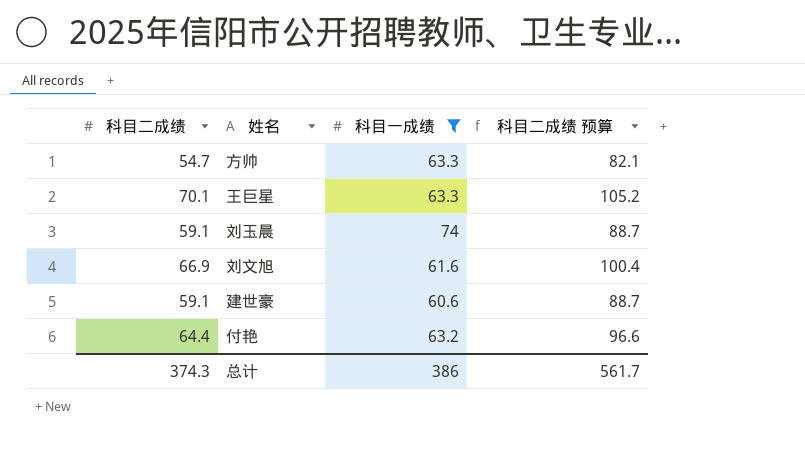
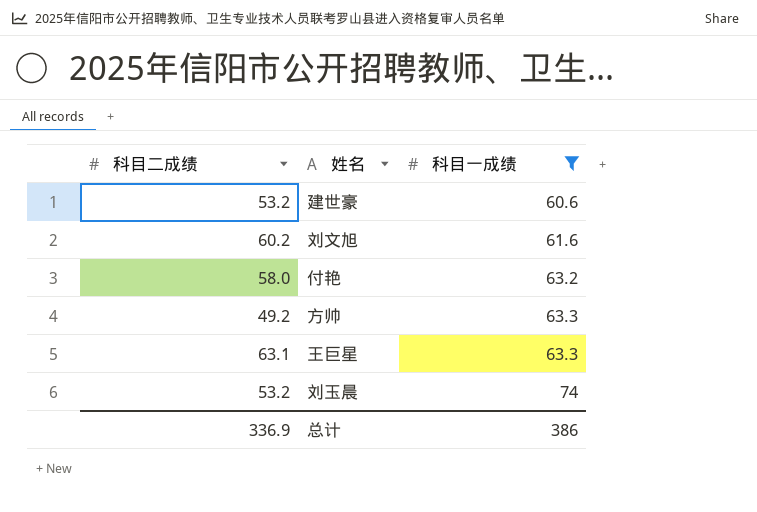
row order: none -> 科目一成绩 ascending
column 科目二成绩 预算 | formula: [科目二成绩] * 1.5 -> none
建世豪 | 科目二成绩: 59.1 -> 53.2
刘文旭 | 科目二成绩: 66.9 -> 60.2
付艳 | 科目二成绩: 64.4 -> 58.0
方帅 | 科目二成绩: 54.7 -> 49.2
王巨星 | 科目二成绩: 70.1 -> 63.1
刘玉晨 | 科目二成绩: 59.1 -> 53.2
总计 | 科目二成绩: 374.3 -> 336.9

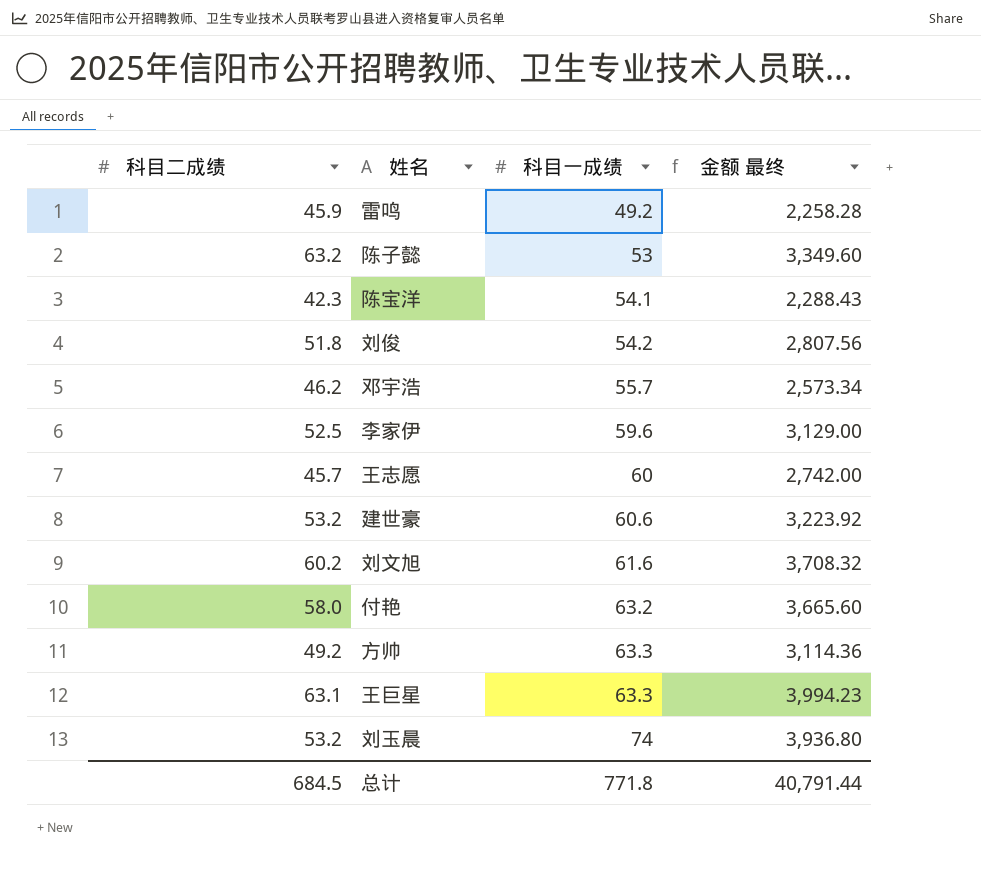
filter: 科目一成绩 >= 60.6 -> none
column 金额 最终 | formula: none -> [科目二成绩] * [科目一成绩]
总计 | 科目二成绩: 336.9 -> 684.5
总计 | 科目一成绩: 386 -> 771.8

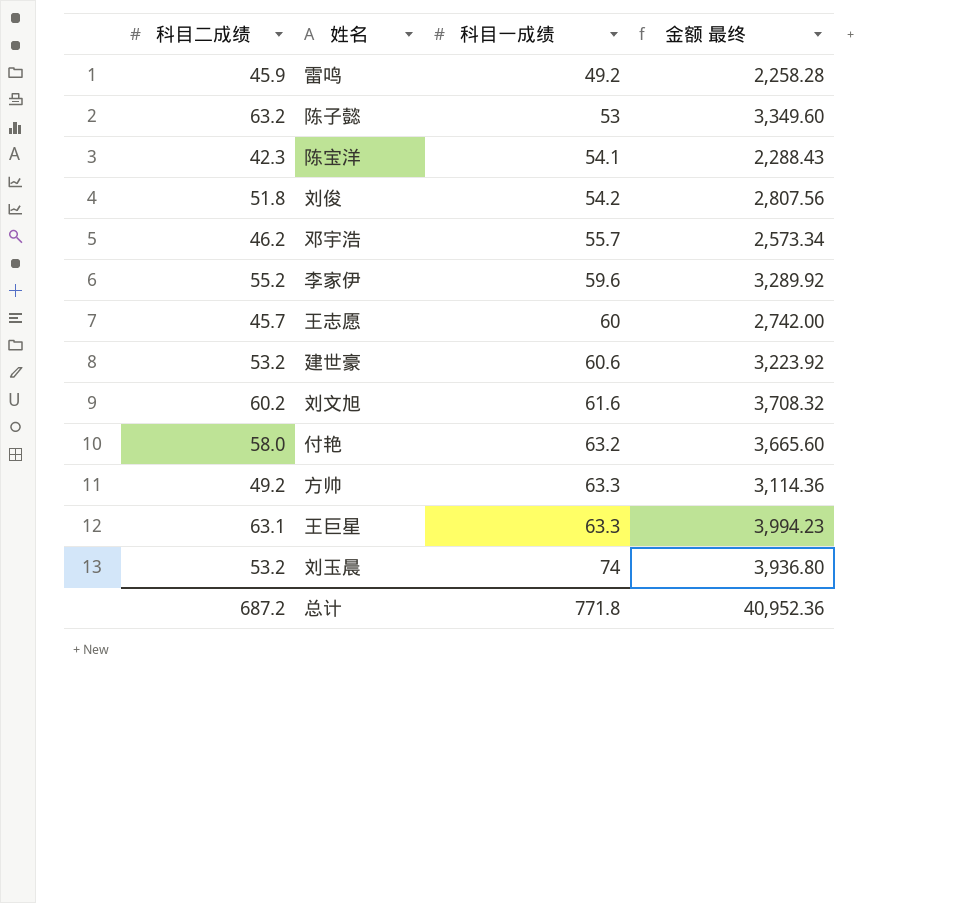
李家伊 | 科目二成绩: 52.5 -> 55.2
李家伊 | 金额 最终: 3,129.00 -> 3,289.92
总计 | 科目二成绩: 684.5 -> 687.2
总计 | 金额 最终: 40,791.44 -> 40,952.36

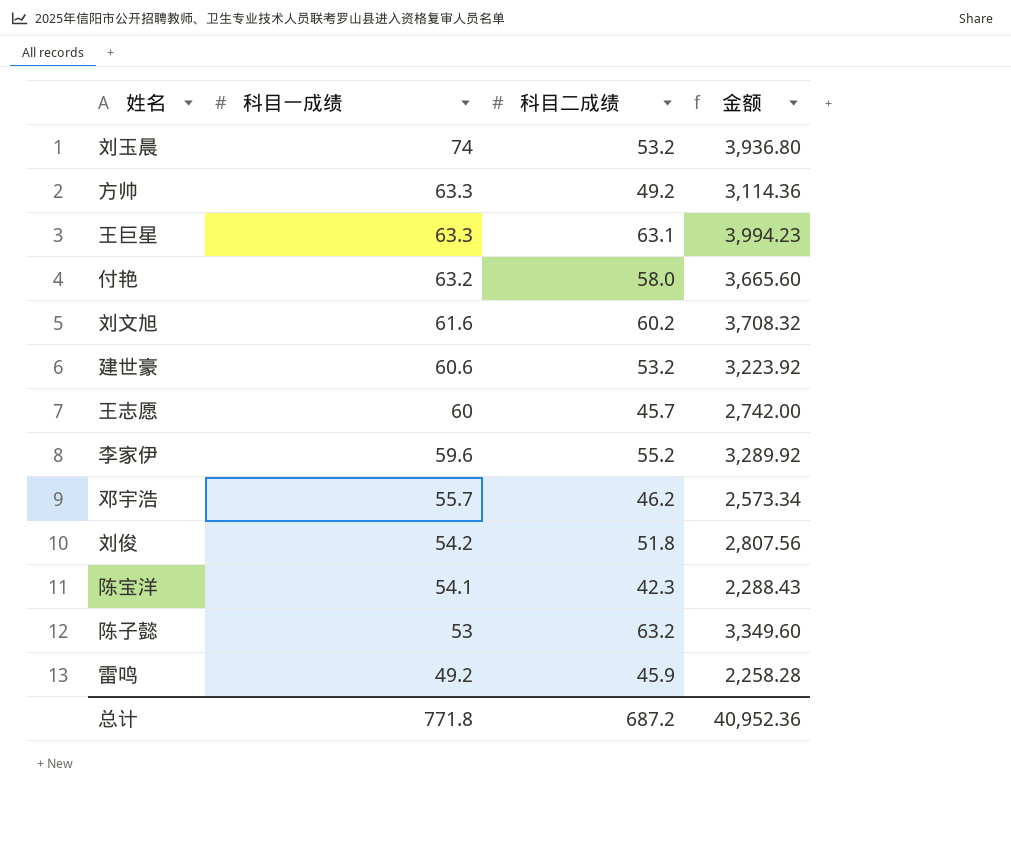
row order: 科目一成绩 ascending -> 科目一成绩 descending
column 科目二成绩 | position: 1 -> 3
column name: 金额 最终 -> 金额

